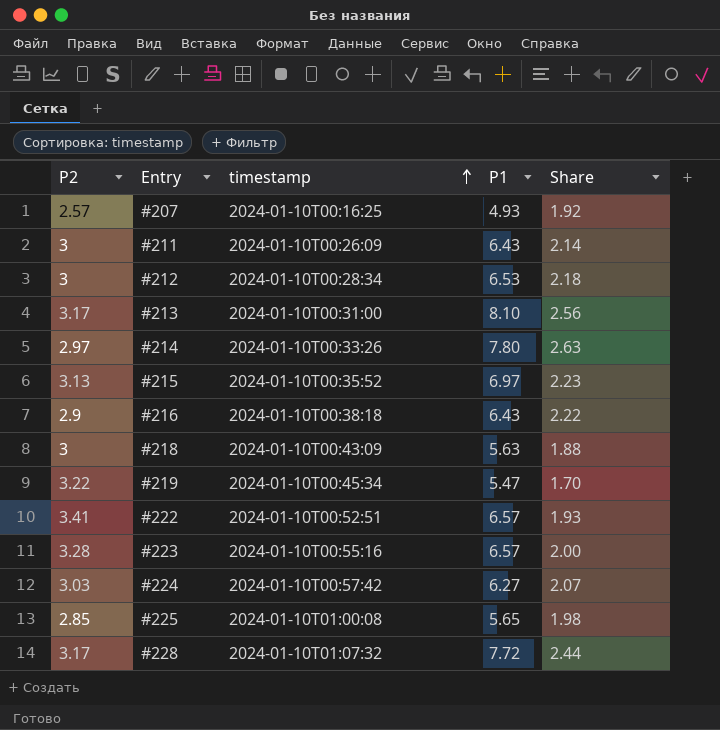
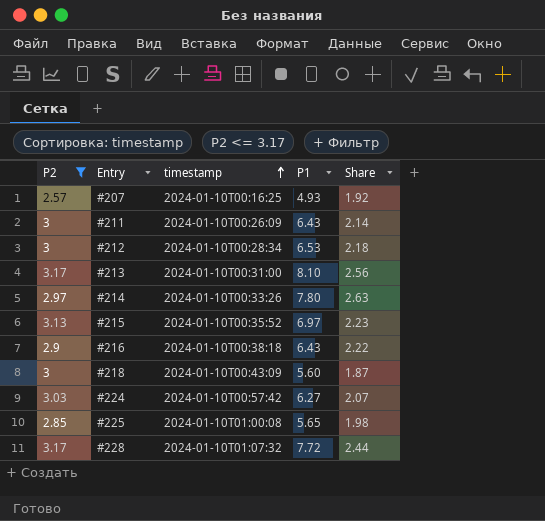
filter: none -> P2 <= 3.17
#218 | P1: 5.63 -> 5.60
#218 | Share: 1.88 -> 1.87

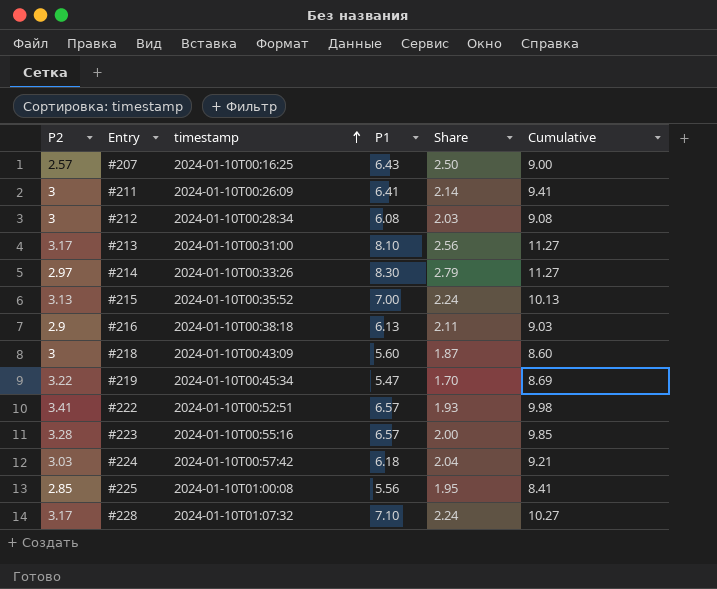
filter: P2 <= 3.17 -> none
column Cumulative | formula: none -> [P2] + [P1]
#207 | P1: 4.93 -> 6.43
#207 | Share: 1.92 -> 2.50
#211 | P1: 6.43 -> 6.41
#212 | P1: 6.53 -> 6.08
#212 | Share: 2.18 -> 2.03
#214 | P1: 7.80 -> 8.30
#214 | Share: 2.63 -> 2.79
#215 | P1: 6.97 -> 7.00
#215 | Share: 2.23 -> 2.24
#216 | P1: 6.43 -> 6.13
#216 | Share: 2.22 -> 2.11
#224 | P1: 6.27 -> 6.18
#224 | Share: 2.07 -> 2.04
#225 | P1: 5.65 -> 5.56
#225 | Share: 1.98 -> 1.95
#228 | P1: 7.72 -> 7.10
#228 | Share: 2.44 -> 2.24

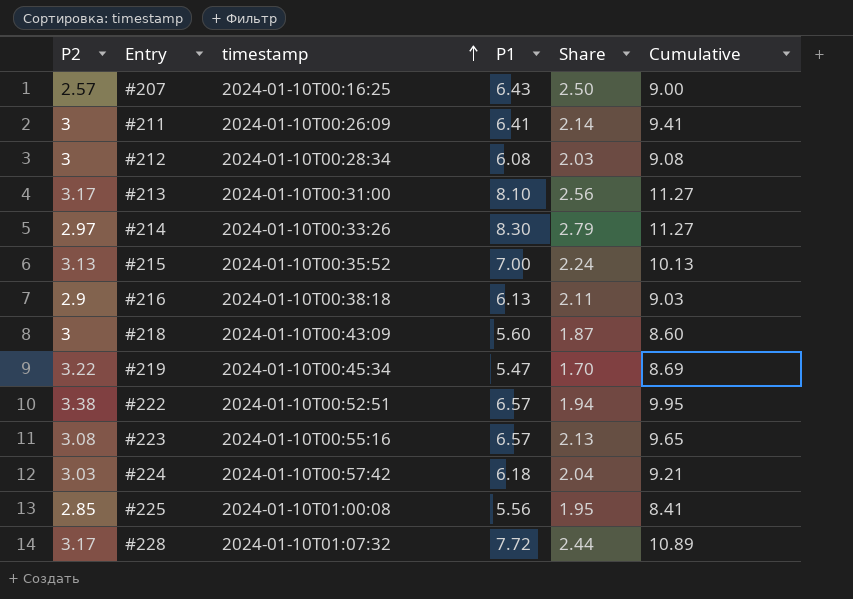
#222 | P2: 3.41 -> 3.38
#222 | Share: 1.93 -> 1.94
#222 | Cumulative: 9.98 -> 9.95
#223 | P2: 3.28 -> 3.08
#223 | Share: 2.00 -> 2.13
#223 | Cumulative: 9.85 -> 9.65
#228 | P1: 7.10 -> 7.72
#228 | Share: 2.24 -> 2.44
#228 | Cumulative: 10.27 -> 10.89

